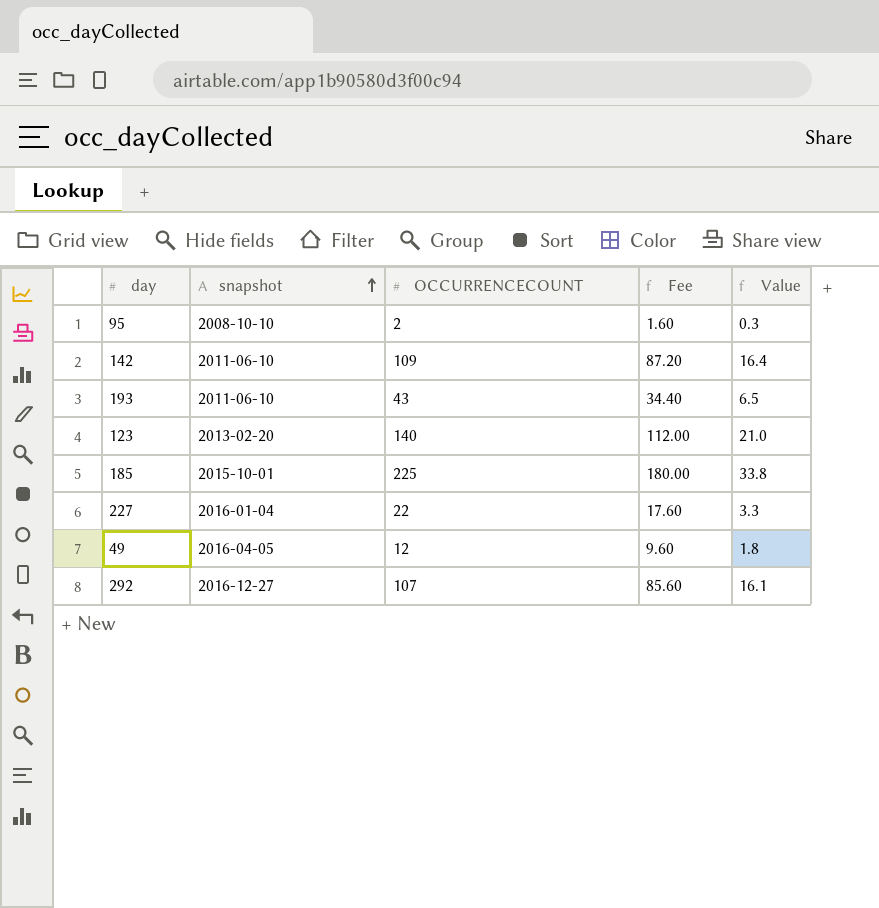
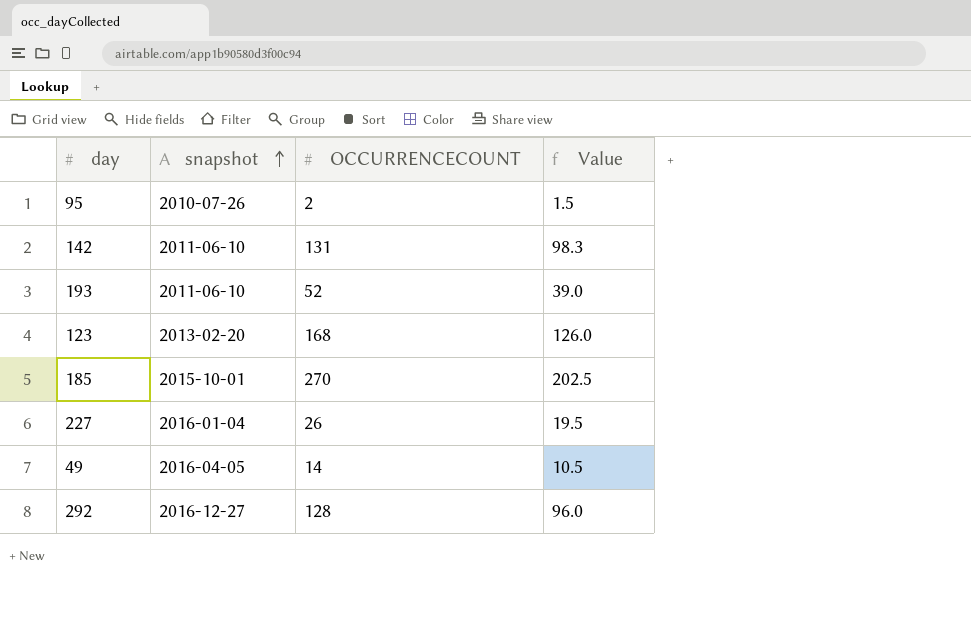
column Fee | formula: [OCCURRENCECOUNT] * 0.8 -> none
column Value | formula: [OCCURRENCECOUNT] * 0.15 -> [OCCURRENCECOUNT] * 0.75
95 | snapshot: 2008-10-10 -> 2010-07-26
142 | OCCURRENCECOUNT: 109 -> 131
193 | OCCURRENCECOUNT: 43 -> 52
123 | OCCURRENCECOUNT: 140 -> 168
185 | OCCURRENCECOUNT: 225 -> 270
227 | OCCURRENCECOUNT: 22 -> 26
49 | OCCURRENCECOUNT: 12 -> 14
292 | OCCURRENCECOUNT: 107 -> 128

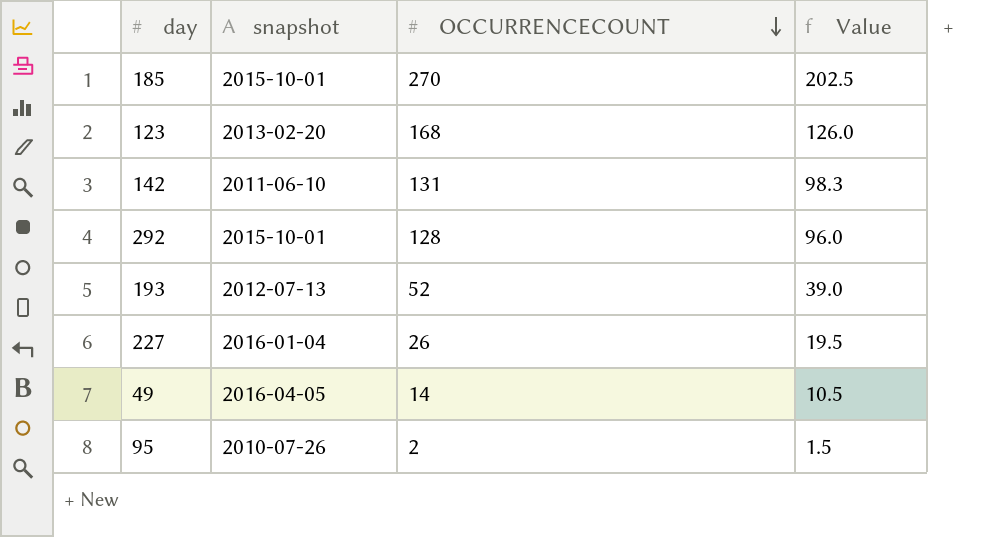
row order: snapshot ascending -> OCCURRENCECOUNT descending
292 | snapshot: 2016-12-27 -> 2015-10-01
193 | snapshot: 2011-06-10 -> 2012-07-13

